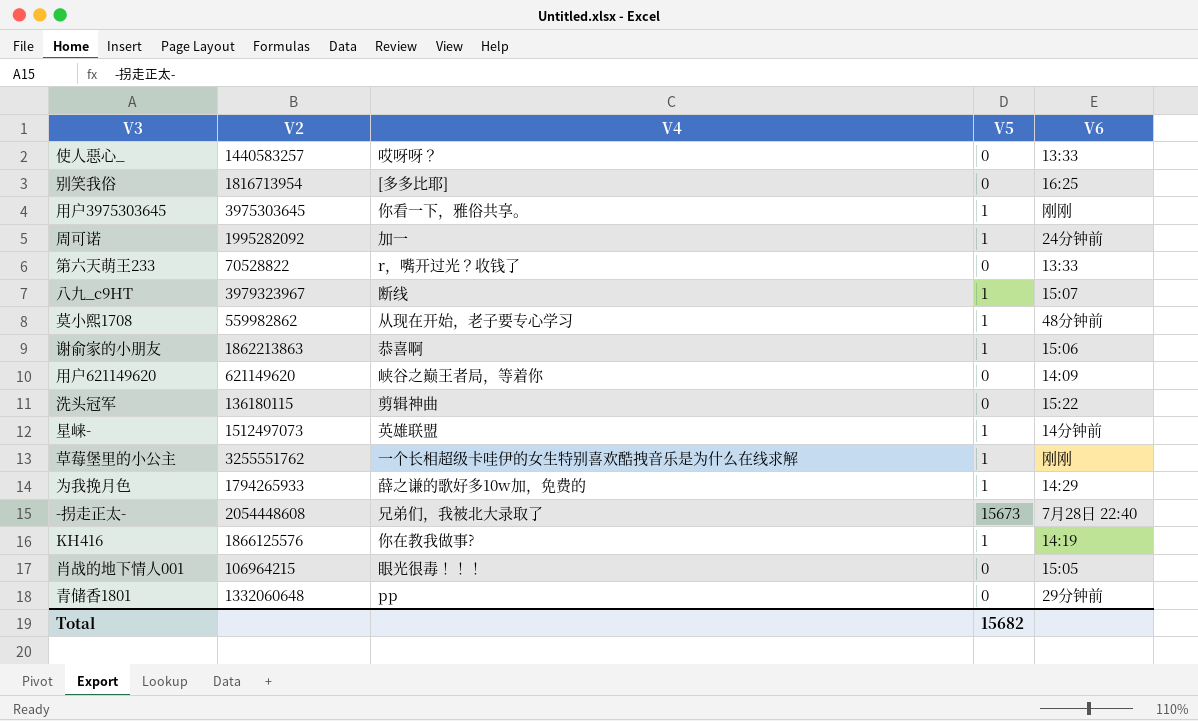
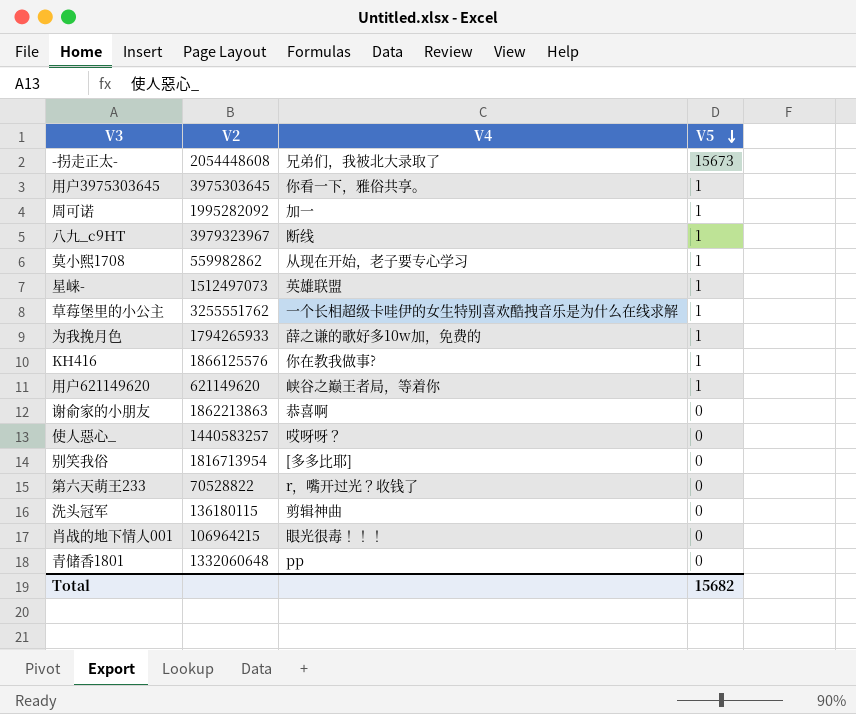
row order: none -> V5 descending
column V6 | position: 5 -> none
用户621149620 | V5: 0 -> 1
谢俞家的小朋友 | V5: 1 -> 0

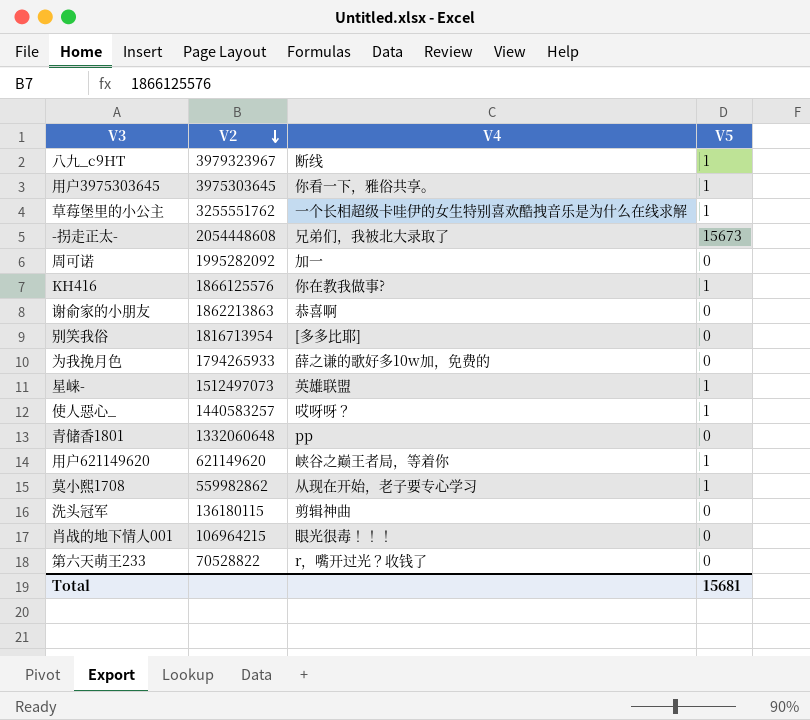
row order: V5 descending -> V2 descending
周可诺 | V5: 1 -> 0
为我挽月色 | V5: 1 -> 0
使人惡心_ | V5: 0 -> 1
Total | V5: 15682 -> 15681

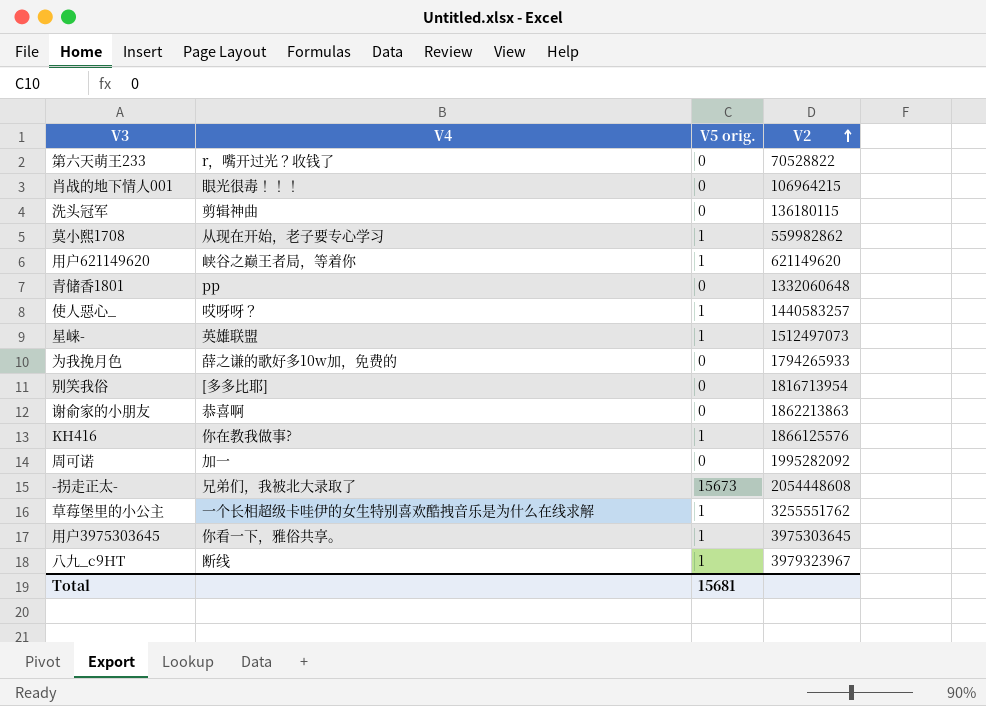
row order: V2 descending -> V2 ascending
column name: V5 -> V5 orig.
column V2 | position: 2 -> 4

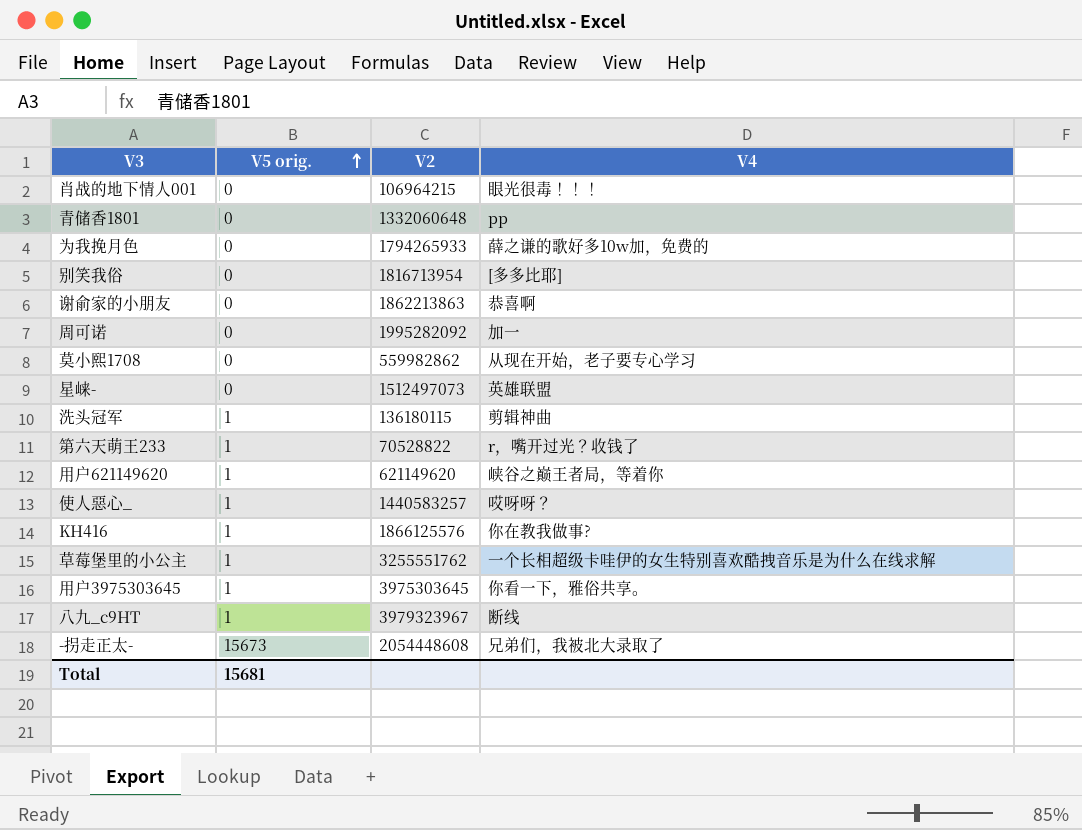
row order: V2 ascending -> V5 orig. ascending
column V4 | position: 2 -> 4
莫小熙1708 | V5 orig.: 1 -> 0
星崃- | V5 orig.: 1 -> 0
洗头冠军 | V5 orig.: 0 -> 1
第六天萌王233 | V5 orig.: 0 -> 1

